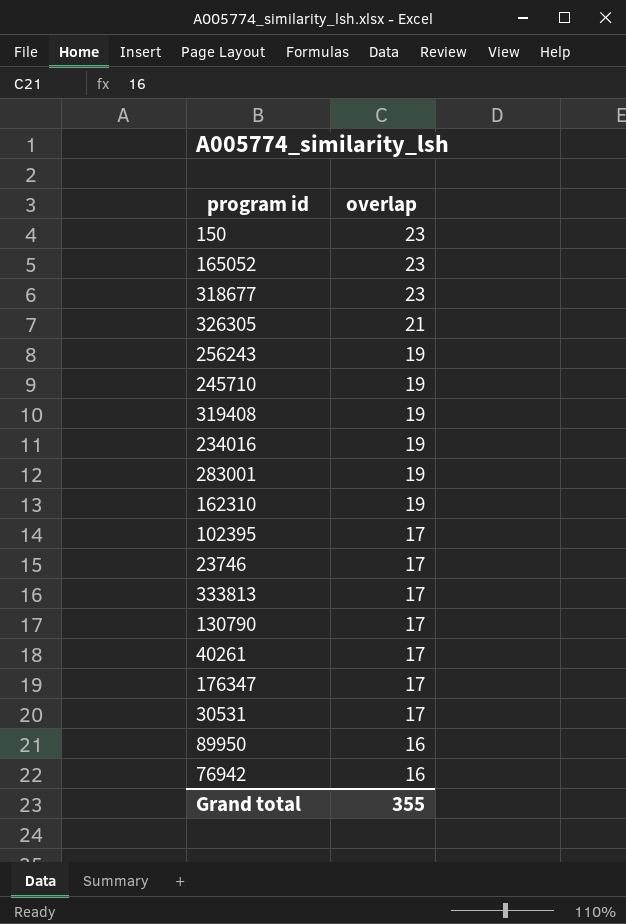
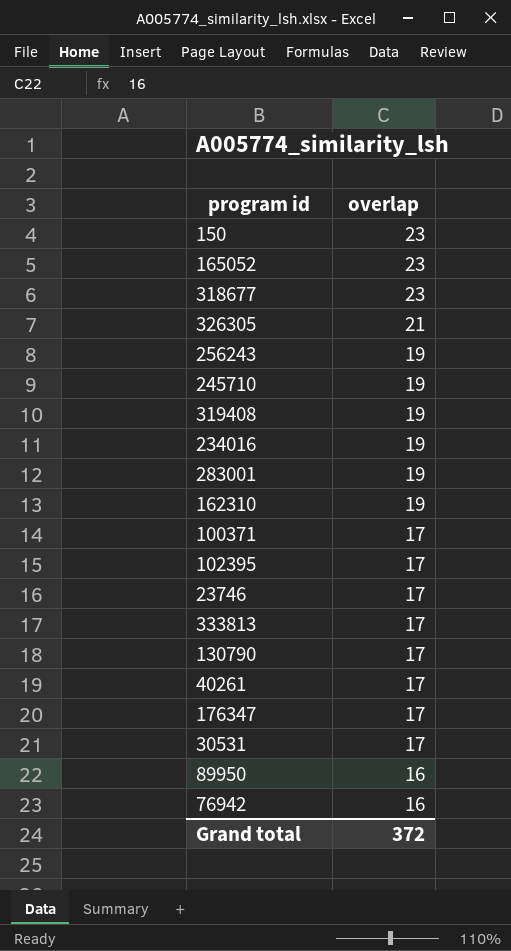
row 100371: none -> 17
Grand total | overlap: 355 -> 372

